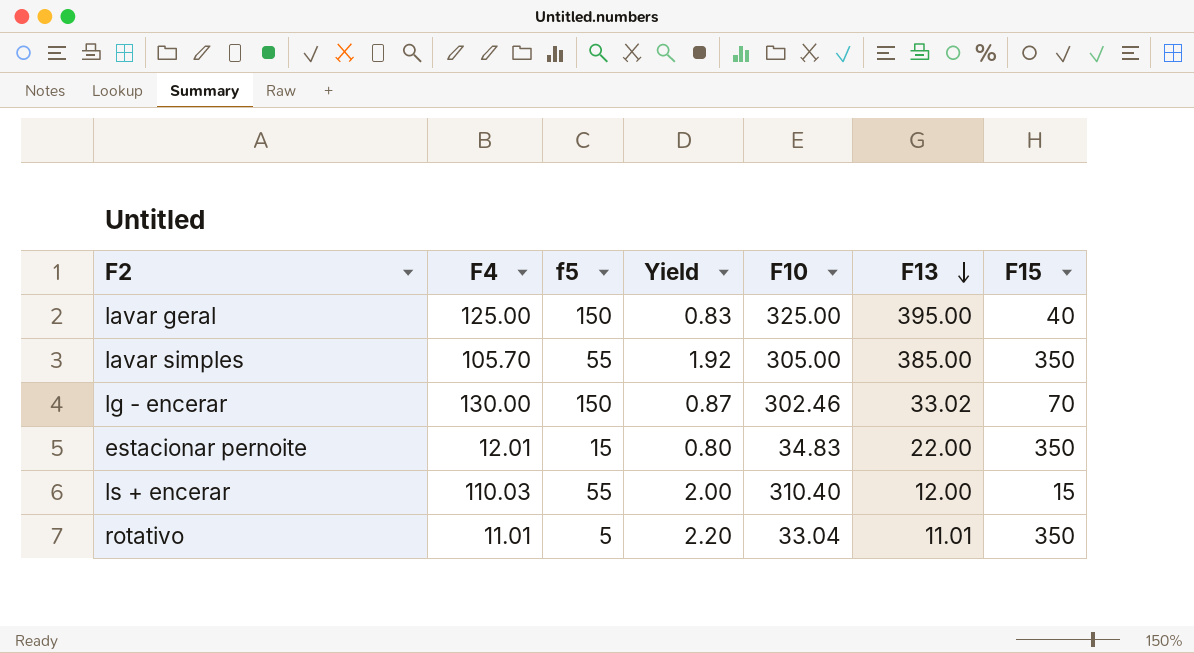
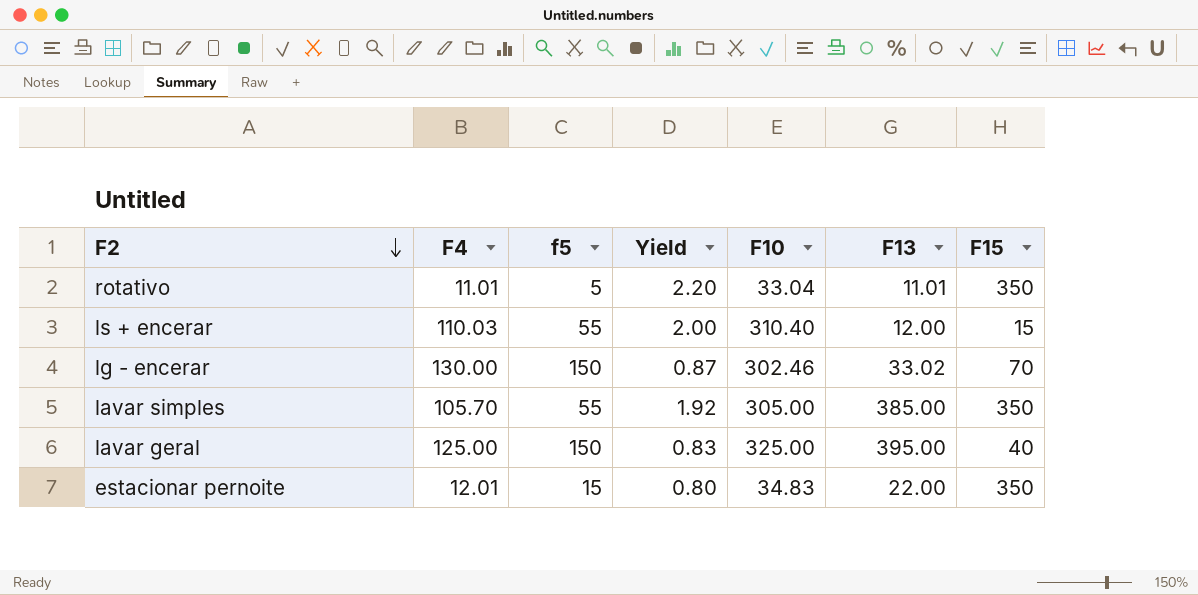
row order: F13 descending -> F2 descending

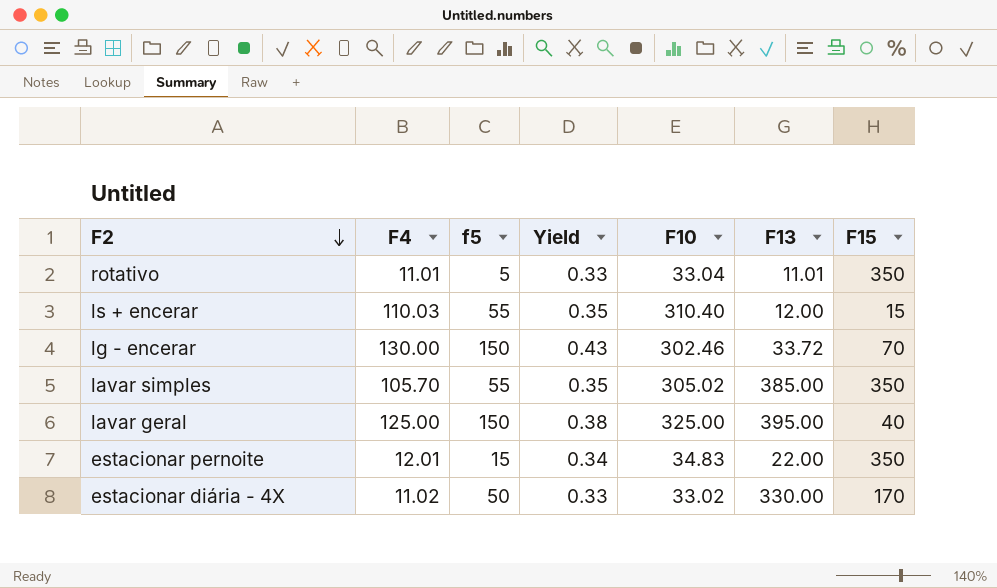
column Yield | formula: [F4] / [f5] -> [F4] / [F10]
lg - encerar | F13: 33.02 -> 33.72
lavar simples | F10: 305.00 -> 305.02
row estacionar diária - 4X: none -> 11.02 | 50 | 0.33 | 33.02 | 330.00 | 170

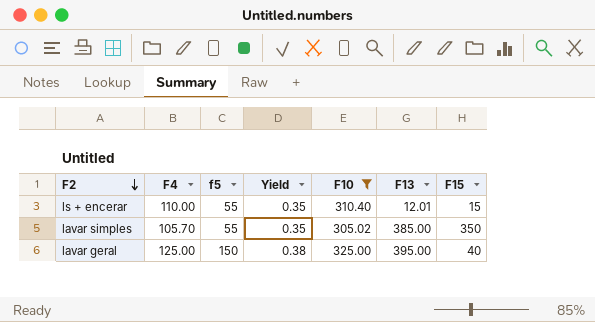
filter: none -> F10 >= 305.02
ls + encerar | F4: 110.03 -> 110.00
ls + encerar | F13: 12.00 -> 12.01

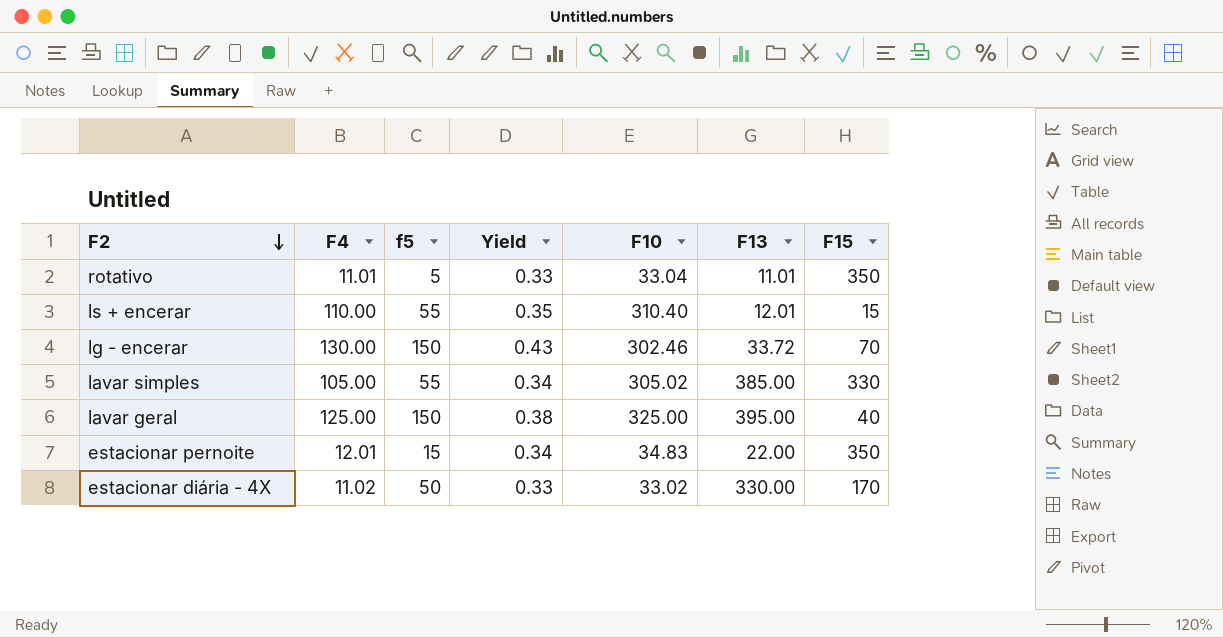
filter: F10 >= 305.02 -> none
lavar simples | F4: 105.70 -> 105.00
lavar simples | Yield: 0.35 -> 0.34
lavar simples | F15: 350 -> 330

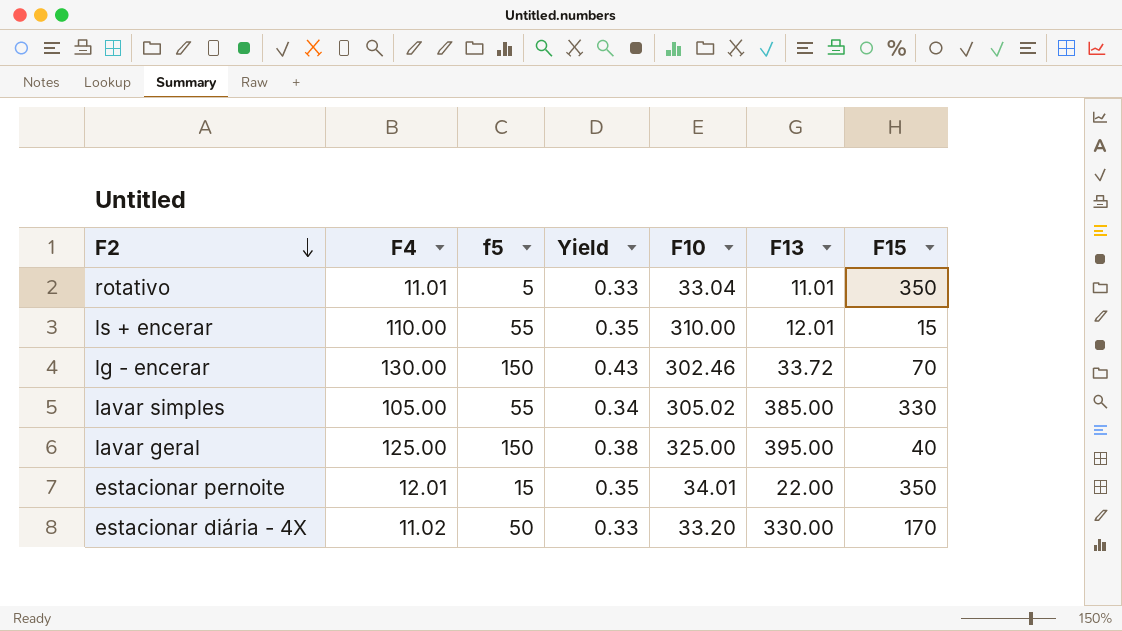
ls + encerar | F10: 310.40 -> 310.00
estacionar pernoite | Yield: 0.34 -> 0.35
estacionar pernoite | F10: 34.83 -> 34.01
estacionar diária - 4X | F10: 33.02 -> 33.20

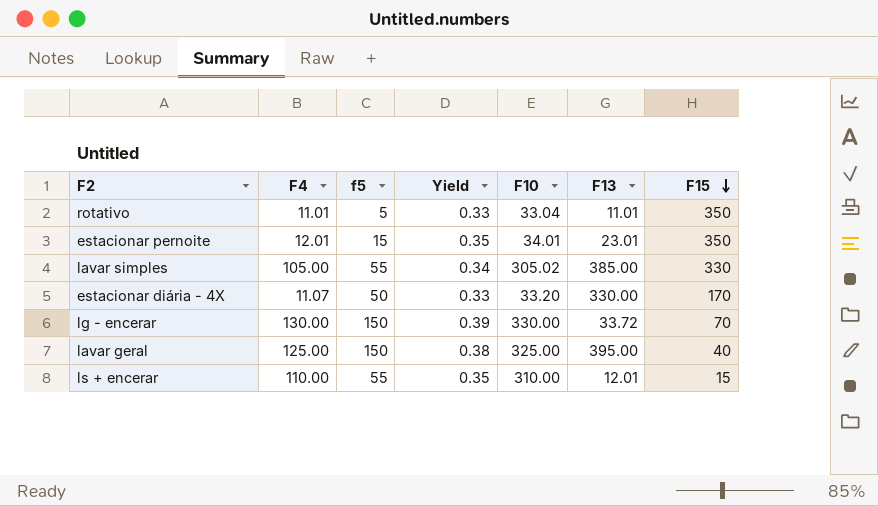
row order: F2 descending -> F15 descending
estacionar pernoite | F13: 22.00 -> 23.01
estacionar diária - 4X | F4: 11.02 -> 11.07
lg - encerar | Yield: 0.43 -> 0.39
lg - encerar | F10: 302.46 -> 330.00

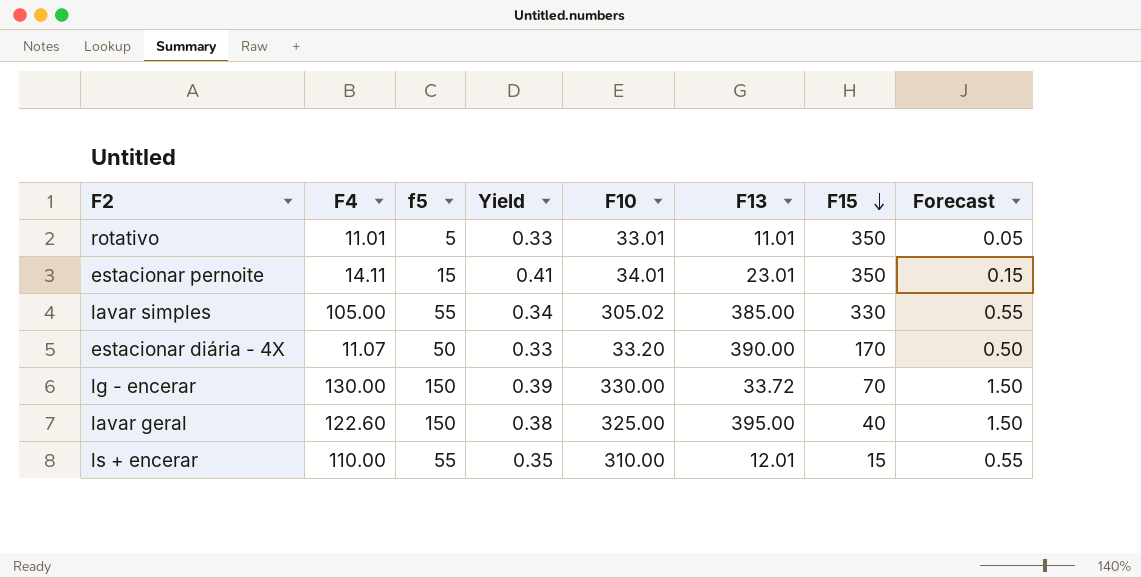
column Forecast | formula: none -> [f5] * 0.01
rotativo | F10: 33.04 -> 33.01
estacionar pernoite | F4: 12.01 -> 14.11
estacionar pernoite | Yield: 0.35 -> 0.41
estacionar diária - 4X | F13: 330.00 -> 390.00
lavar geral | F4: 125.00 -> 122.60

